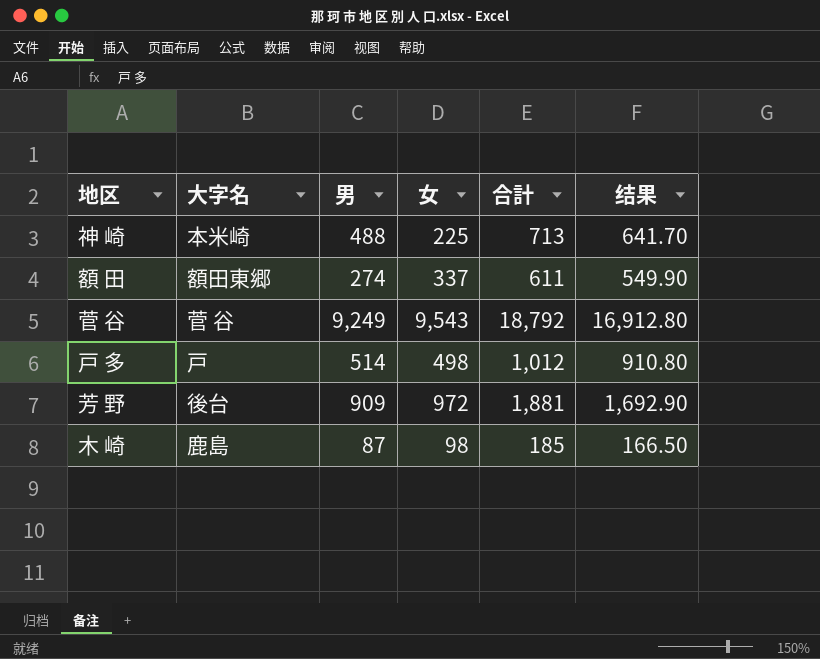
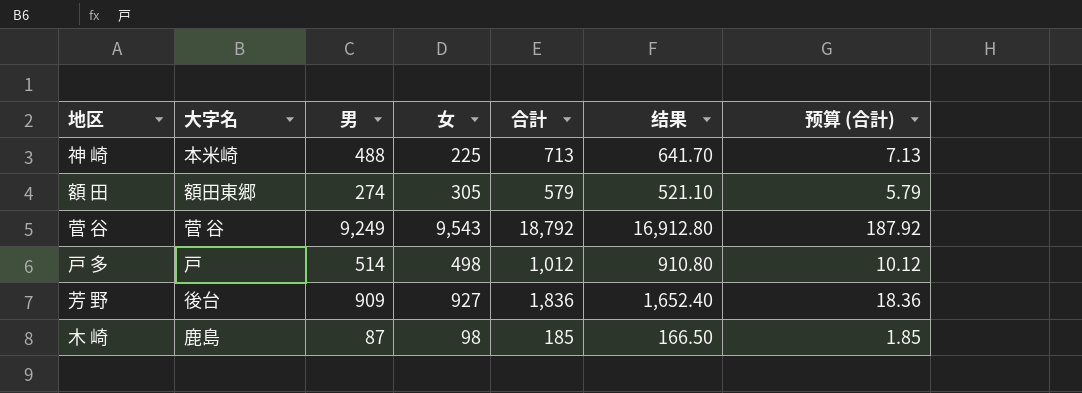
column 预算 (合計) | formula: none -> [合計] * 0.01
額 田 | 女: 337 -> 305
額 田 | 合計: 611 -> 579
額 田 | 结果: 549.90 -> 521.10
芳 野 | 女: 972 -> 927
芳 野 | 合計: 1,881 -> 1,836
芳 野 | 结果: 1,692.90 -> 1,652.40

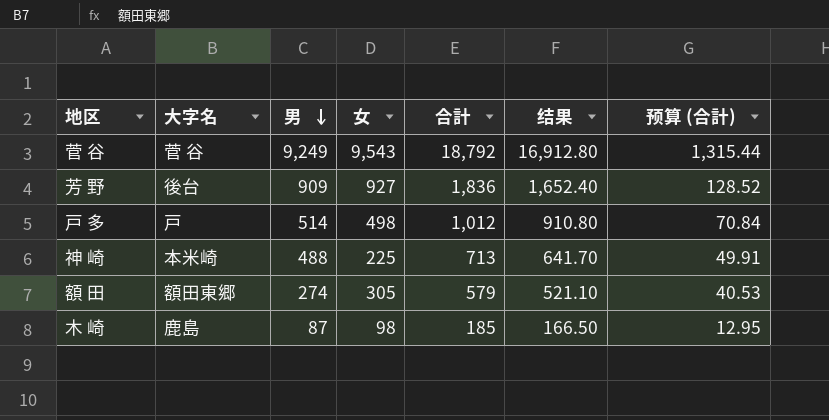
row order: none -> 男 descending
column 预算 (合計) | formula: [合計] * 0.01 -> [合計] * 0.07

